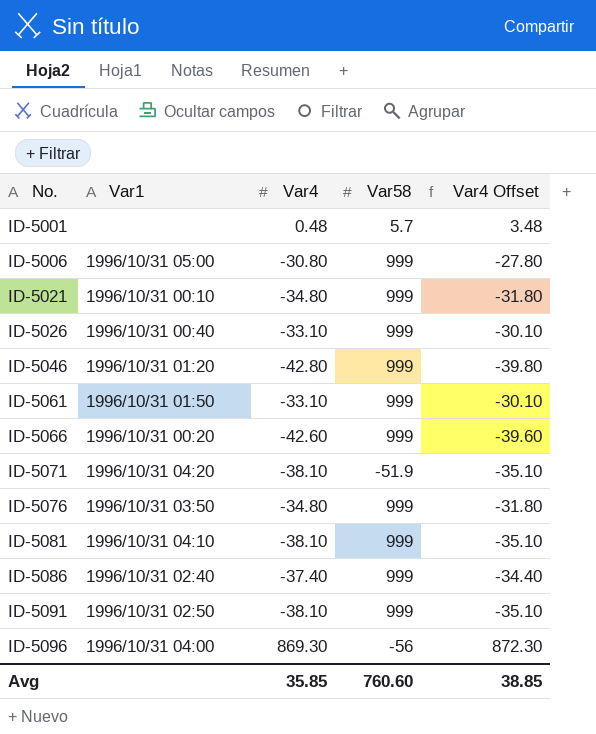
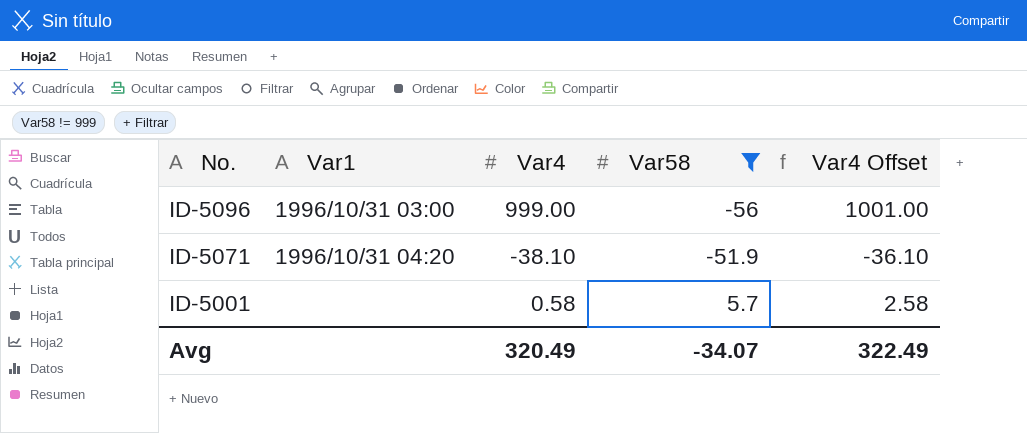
filter: none -> Var58 != 999
row order: No. ascending -> No. descending
column Var4 Offset | formula: [Var4] + 3 -> [Var4] + 2
ID-5096 | Var1: 1996/10/31 04:00 -> 1996/10/31 03:00
ID-5096 | Var4: 869.30 -> 999.00
ID-5001 | Var4: 0.48 -> 0.58
Avg | Var4: 35.85 -> 320.49
Avg | Var58: 760.60 -> -34.07
Avg | Var4 Offset: 38.85 -> 322.49

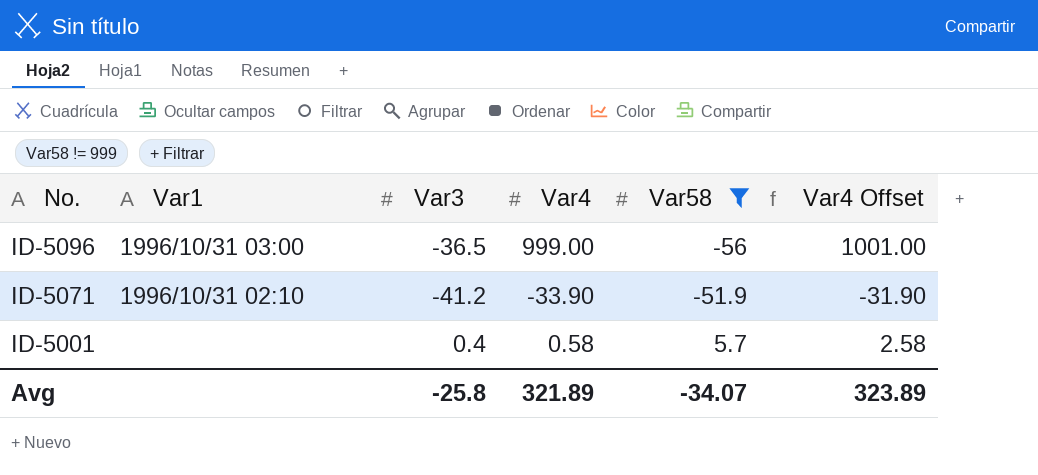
column Var3 | position: none -> 3
ID-5071 | Var1: 1996/10/31 04:20 -> 1996/10/31 02:10
ID-5071 | Var4: -38.10 -> -33.90
ID-5071 | Var4 Offset: -36.10 -> -31.90
Avg | Var4: 320.49 -> 321.89
Avg | Var4 Offset: 322.49 -> 323.89

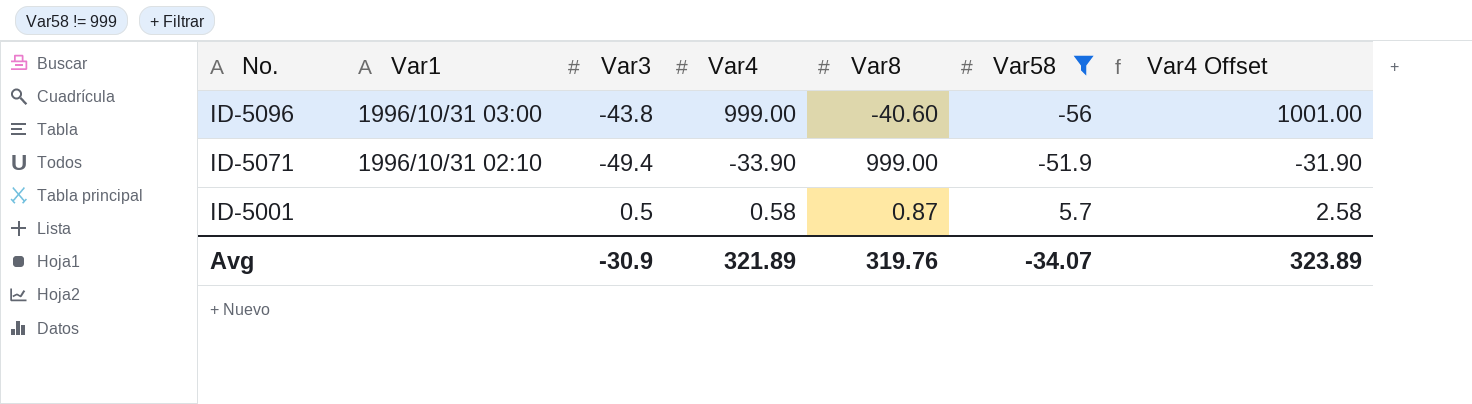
column Var8 | position: none -> 5
ID-5096 | Var3: -36.5 -> -43.8
ID-5071 | Var3: -41.2 -> -49.4
ID-5001 | Var3: 0.4 -> 0.5
Avg | Var3: -25.8 -> -30.9

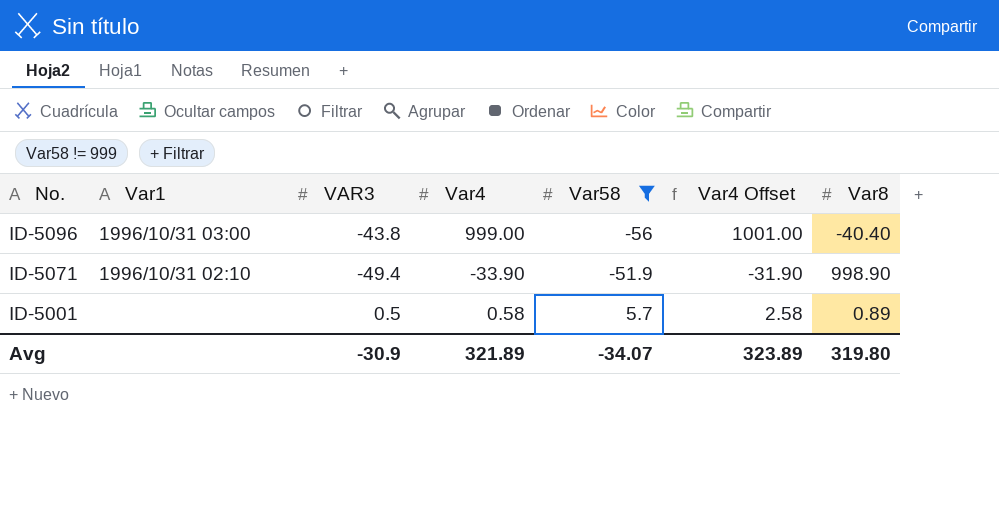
column name: Var3 -> VAR3
column Var8 | position: 5 -> 7
ID-5096 | Var8: -40.60 -> -40.40
ID-5071 | Var8: 999.00 -> 998.90
ID-5001 | Var8: 0.87 -> 0.89
Avg | Var8: 319.76 -> 319.80

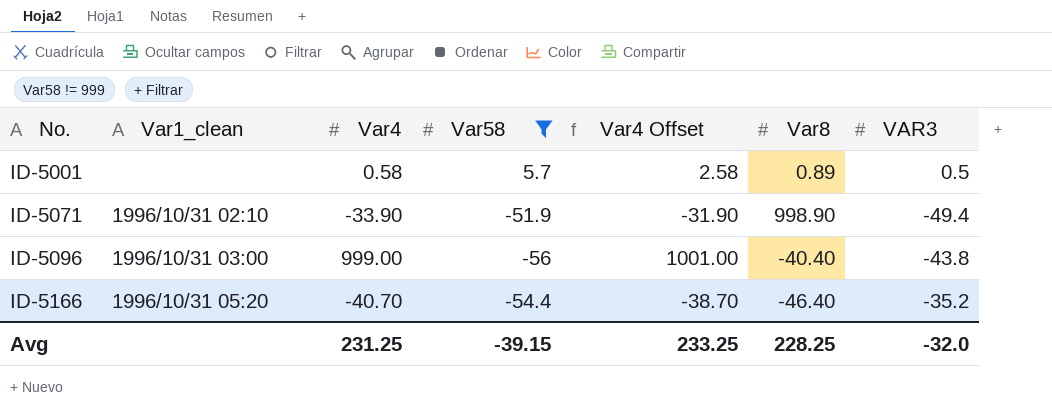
row order: No. descending -> No. ascending
column name: Var1 -> Var1_clean
column VAR3 | position: 3 -> 7
row ID-5166: none -> 1996/10/31 05:20 | -40.70 | -54.4 | -38.70 | -46.40 | -35.2
Avg | Var4: 321.89 -> 231.25
Avg | Var58: -34.07 -> -39.15
Avg | Var4 Offset: 323.89 -> 233.25
Avg | Var8: 319.80 -> 228.25
Avg | VAR3: -30.9 -> -32.0

